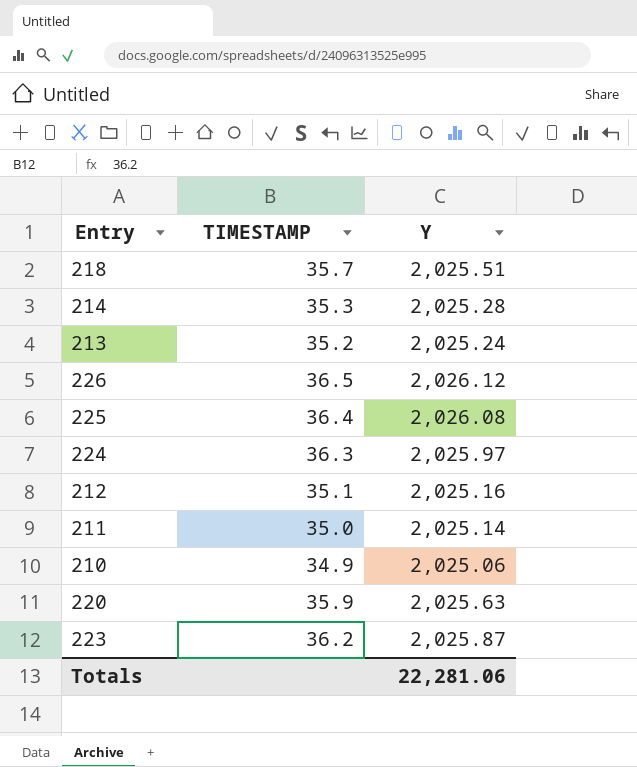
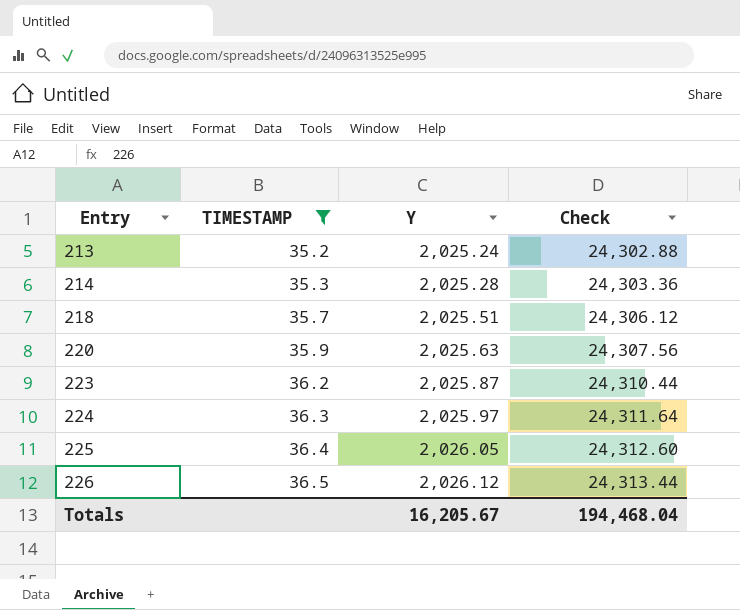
filter: none -> TIMESTAMP >= 35.2
row order: none -> Entry ascending
column Check | formula: none -> [Y] * 12
225 | Y: 2,026.08 -> 2,026.05
Totals | Y: 22,281.06 -> 16,205.67

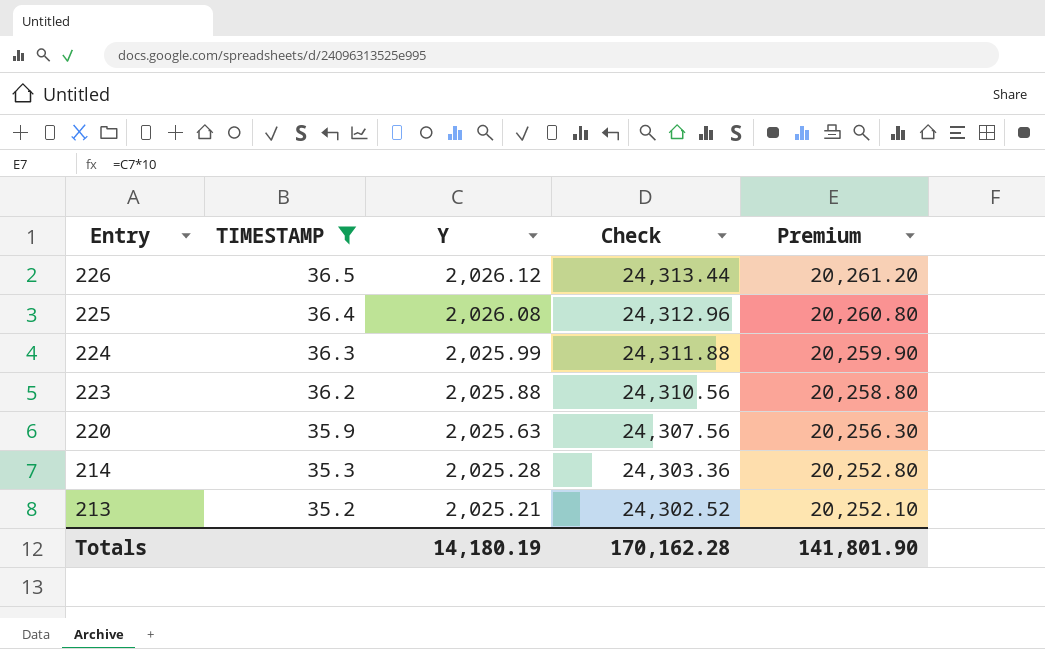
row order: Entry ascending -> Entry descending
column Premium | formula: none -> [Y] * 10
row 218: 35.7 | 2,025.51 | 24,306.12 -> none
225 | Y: 2,026.05 -> 2,026.08
225 | Check: 24,312.60 -> 24,312.96
224 | Y: 2,025.97 -> 2,025.99
224 | Check: 24,311.64 -> 24,311.88
223 | Y: 2,025.87 -> 2,025.88
223 | Check: 24,310.44 -> 24,310.56
213 | Y: 2,025.24 -> 2,025.21
213 | Check: 24,302.88 -> 24,302.52
Totals | Y: 16,205.67 -> 14,180.19
Totals | Check: 194,468.04 -> 170,162.28

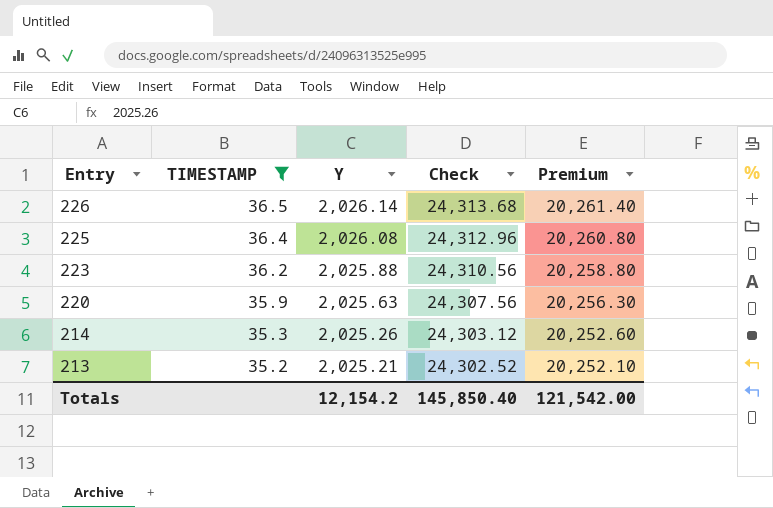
row 224: 36.3 | 2,025.99 | 24,311.88 | 20,259.90 -> none
226 | Y: 2,026.12 -> 2,026.14
226 | Check: 24,313.44 -> 24,313.68
226 | Premium: 20,261.20 -> 20,261.40
214 | Y: 2,025.28 -> 2,025.26
214 | Check: 24,303.36 -> 24,303.12
214 | Premium: 20,252.80 -> 20,252.60
Totals | Y: 14,180.19 -> 12,154.2
Totals | Check: 170,162.28 -> 145,850.40
Totals | Premium: 141,801.90 -> 121,542.00

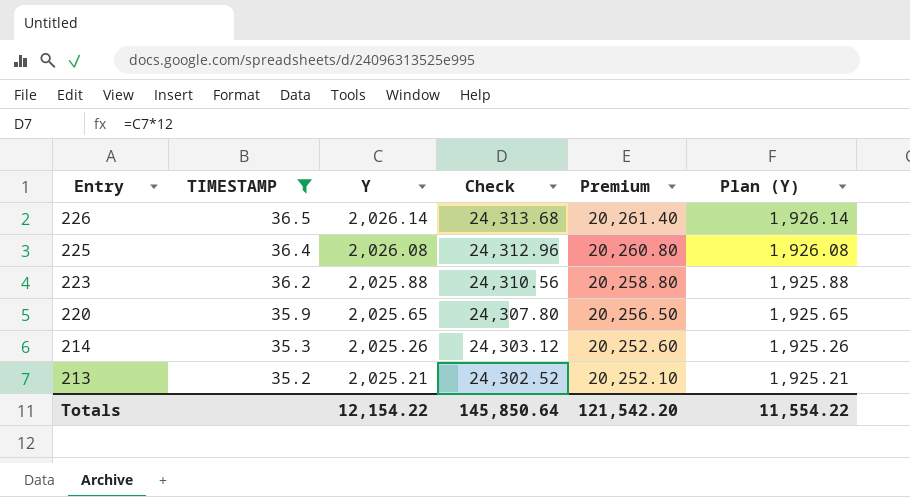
column Plan (Y) | formula: none -> [Y] - 100
220 | Y: 2,025.63 -> 2,025.65
220 | Check: 24,307.56 -> 24,307.80
220 | Premium: 20,256.30 -> 20,256.50
Totals | Y: 12,154.2 -> 12,154.22
Totals | Check: 145,850.40 -> 145,850.64
Totals | Premium: 121,542.00 -> 121,542.20

